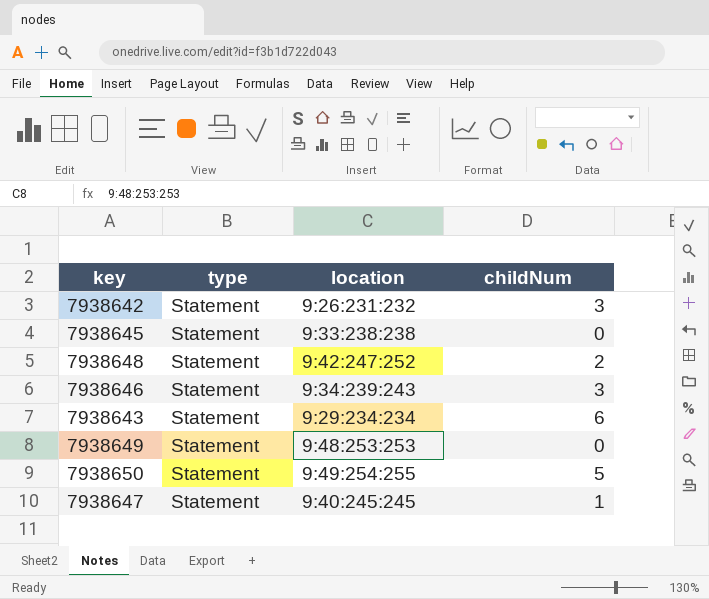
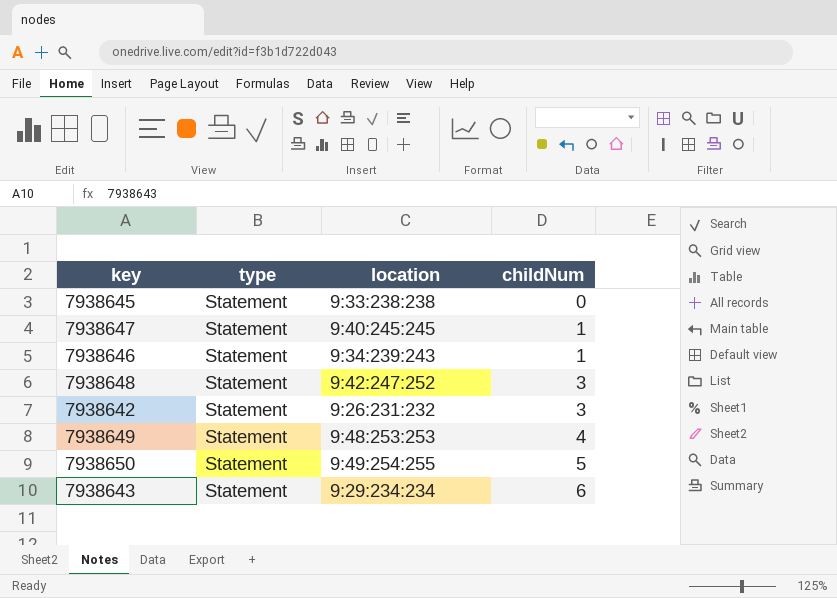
row order: none -> childNum ascending
7938646 | childNum: 3 -> 1
7938648 | childNum: 2 -> 3
7938649 | childNum: 0 -> 4

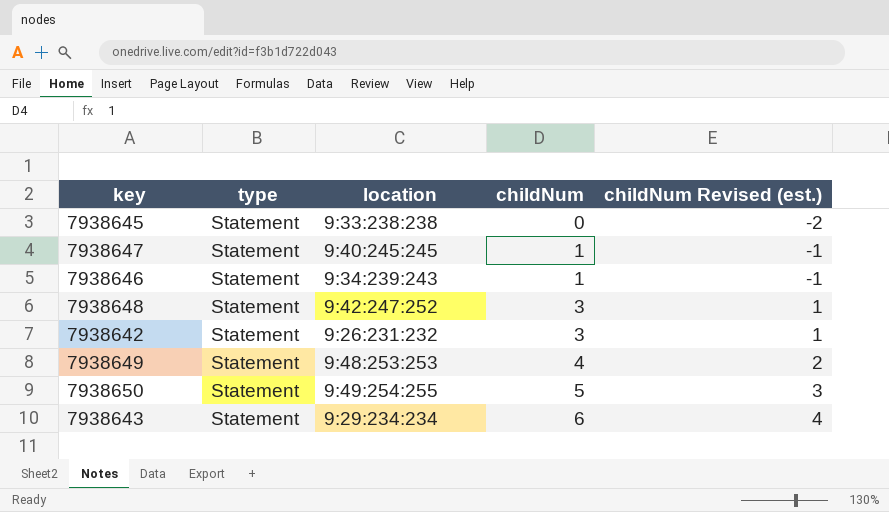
column childNum Revised (est.) | formula: none -> [childNum] - 2

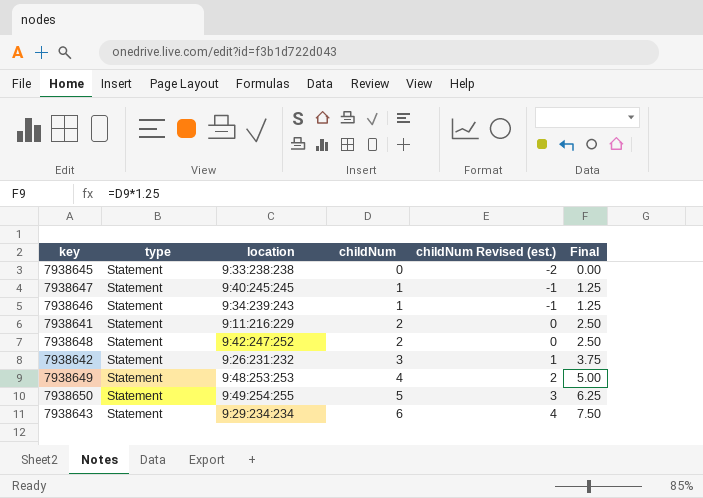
column Final | formula: none -> [childNum] * 1.25
row 7938641: none -> Statement | 9:11:216:229 | 2 | 0 | 2.50
7938648 | childNum: 3 -> 2
7938648 | childNum Revised (est.): 1 -> 0

